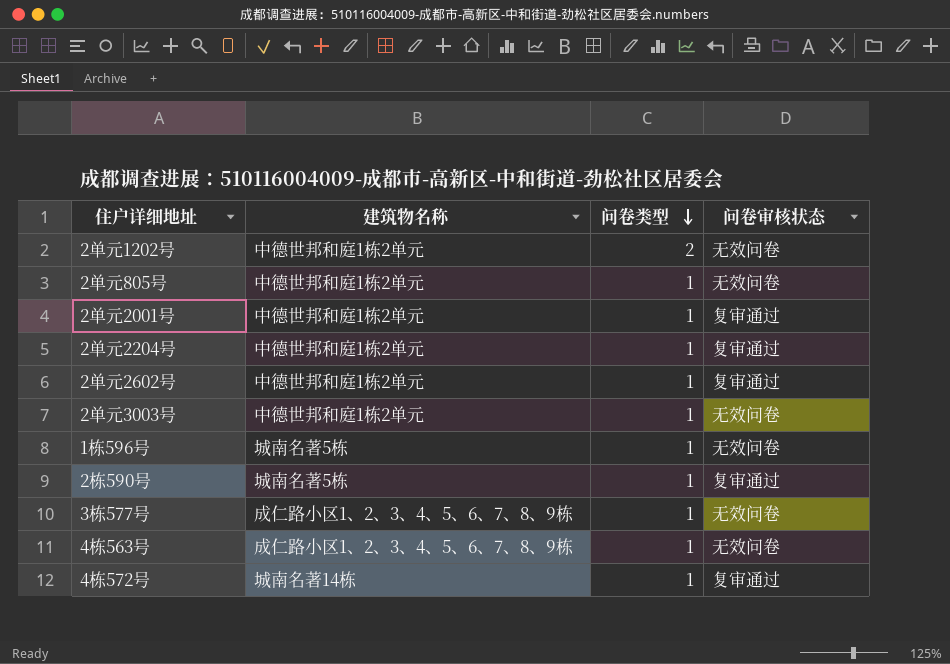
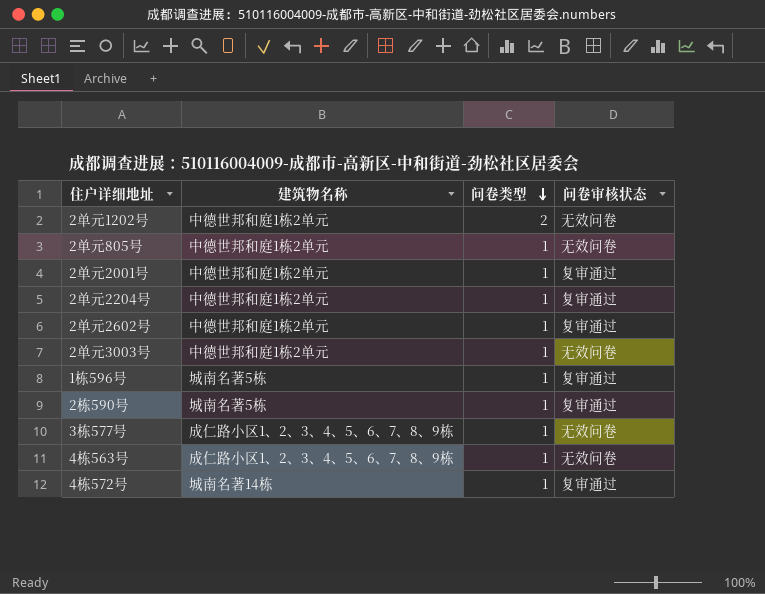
1栋596号 | 问卷审核状态: 无效问卷 -> 复审通过

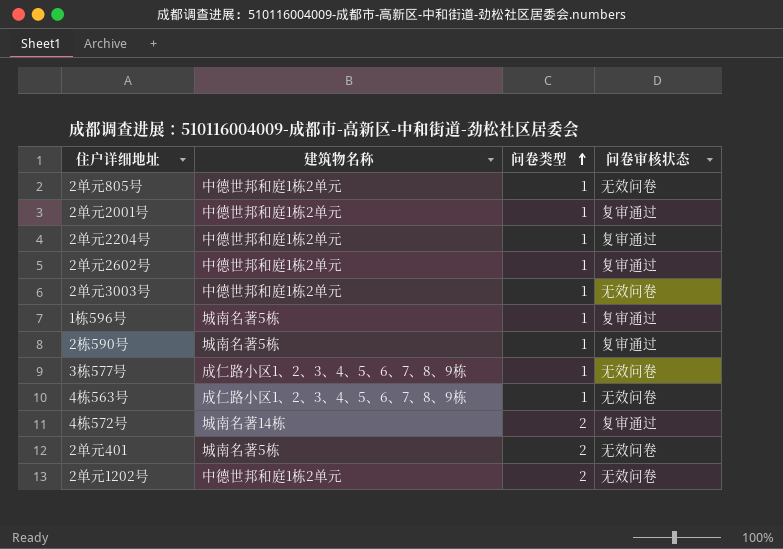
row order: 问卷类型 descending -> 问卷类型 ascending
4栋572号 | 问卷类型: 1 -> 2
row 2单元401: none -> 城南名著5栋 | 2 | 无效问卷

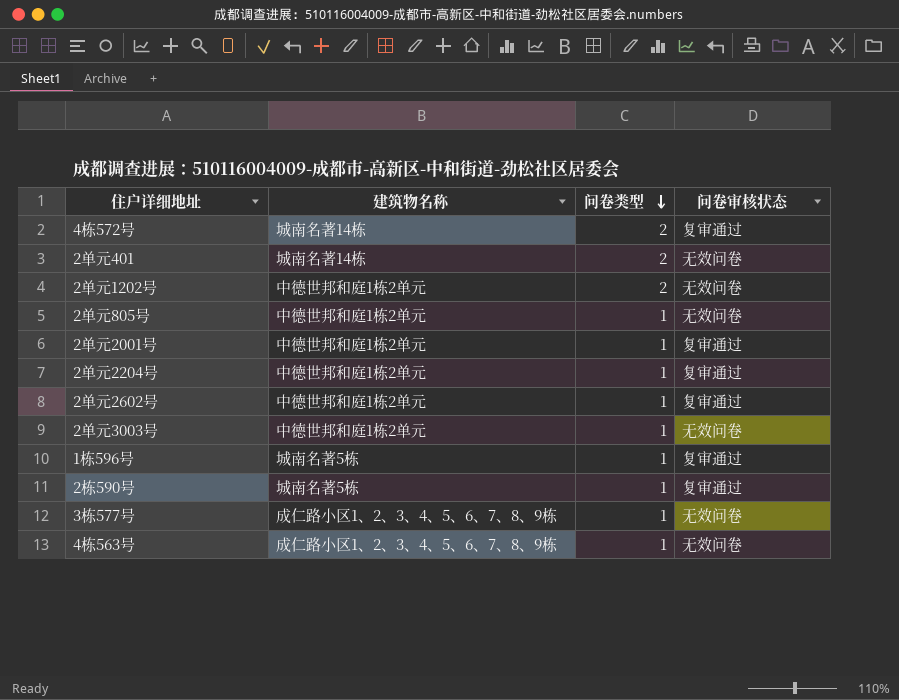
row order: 问卷类型 ascending -> 问卷类型 descending
2单元401 | 建筑物名称: 城南名著5栋 -> 城南名著14栋

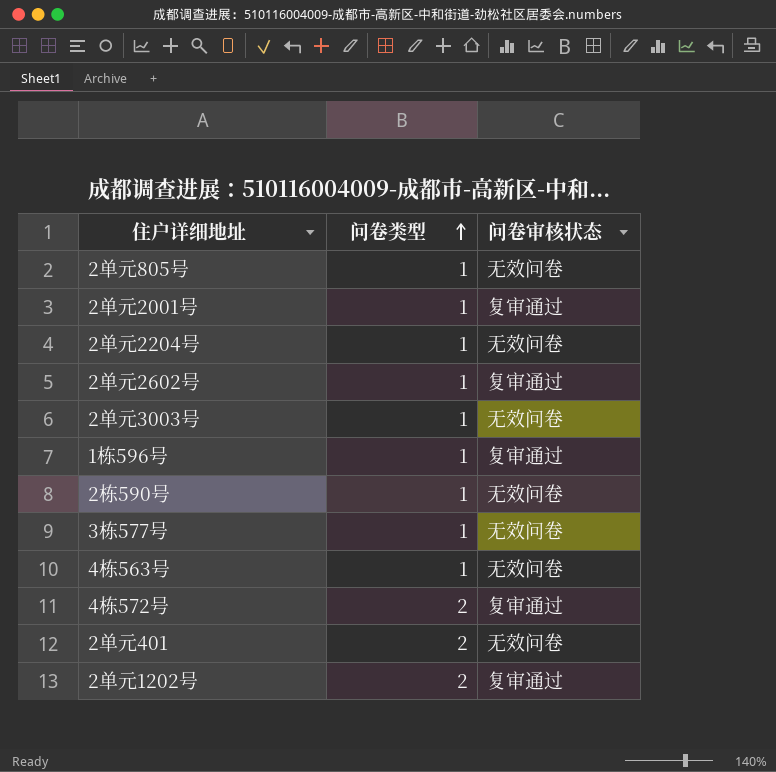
row order: 问卷类型 descending -> 问卷类型 ascending
column 建筑物名称 | position: 2 -> none
2单元2204号 | 问卷审核状态: 复审通过 -> 无效问卷
2栋590号 | 问卷审核状态: 复审通过 -> 无效问卷
2单元1202号 | 问卷审核状态: 无效问卷 -> 复审通过

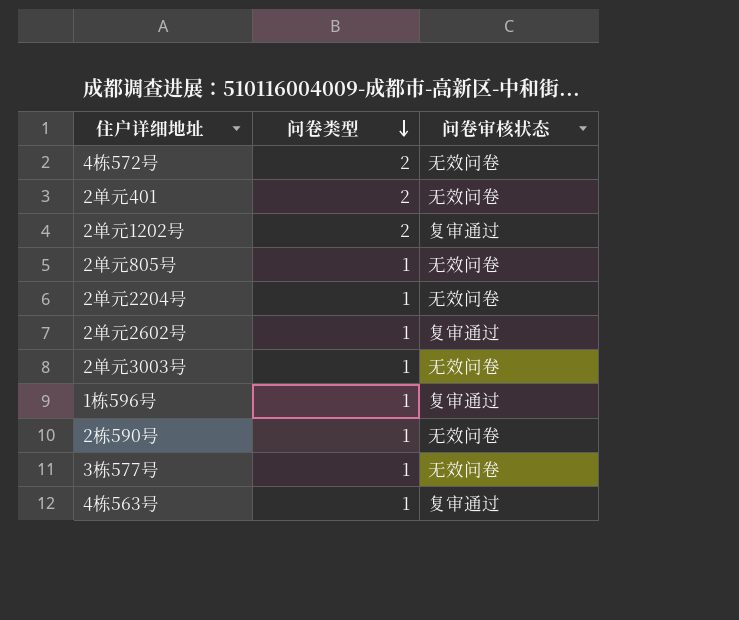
row order: 问卷类型 ascending -> 问卷类型 descending
row 2单元2001号: 1 | 复审通过 -> none
4栋572号 | 问卷审核状态: 复审通过 -> 无效问卷
4栋563号 | 问卷审核状态: 无效问卷 -> 复审通过

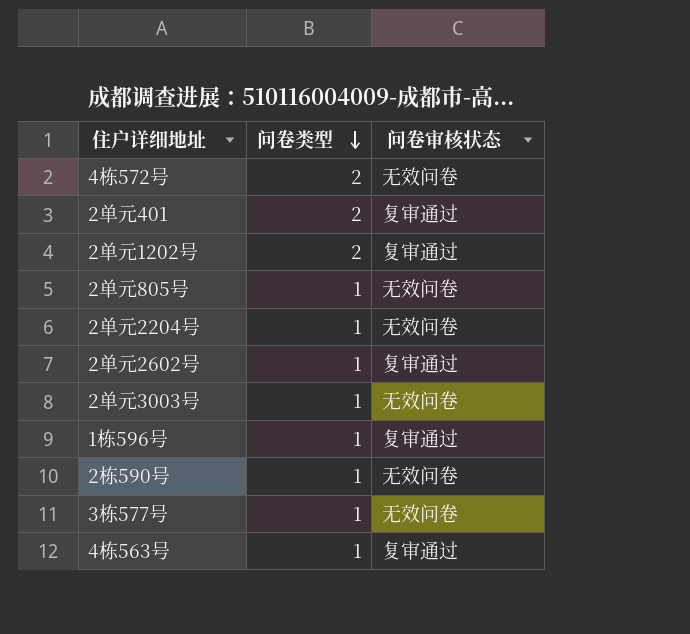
2单元401 | 问卷审核状态: 无效问卷 -> 复审通过

